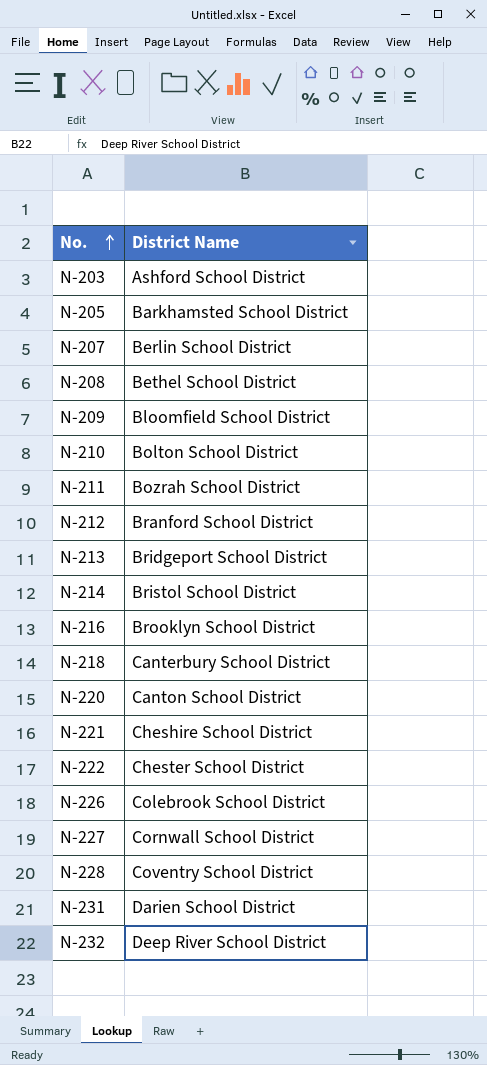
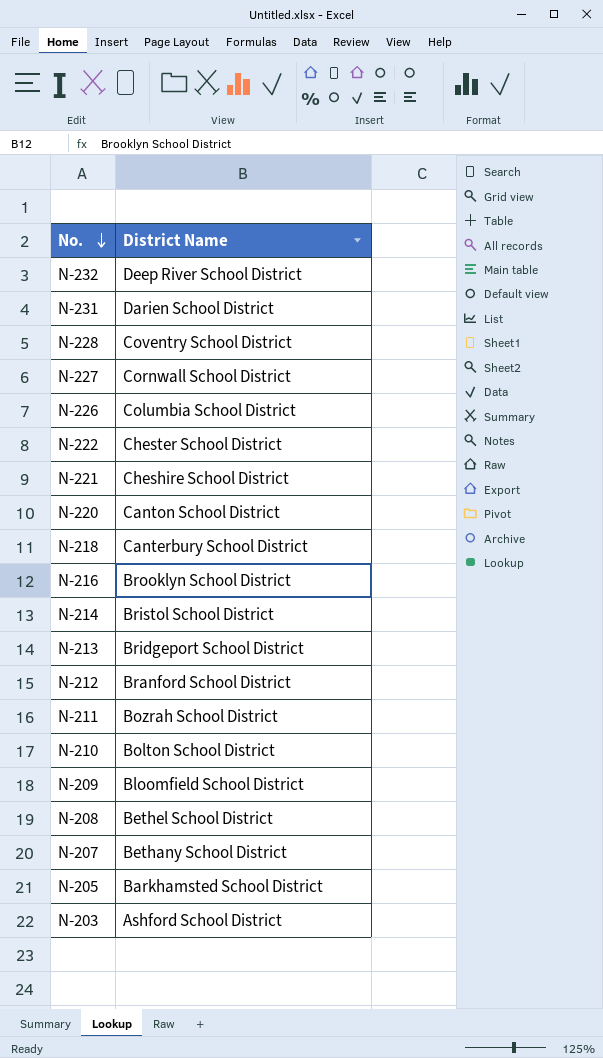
row order: No. ascending -> No. descending
N-226 | District Name: Colebrook School District -> Columbia School District
N-207 | District Name: Berlin School District -> Bethany School District

